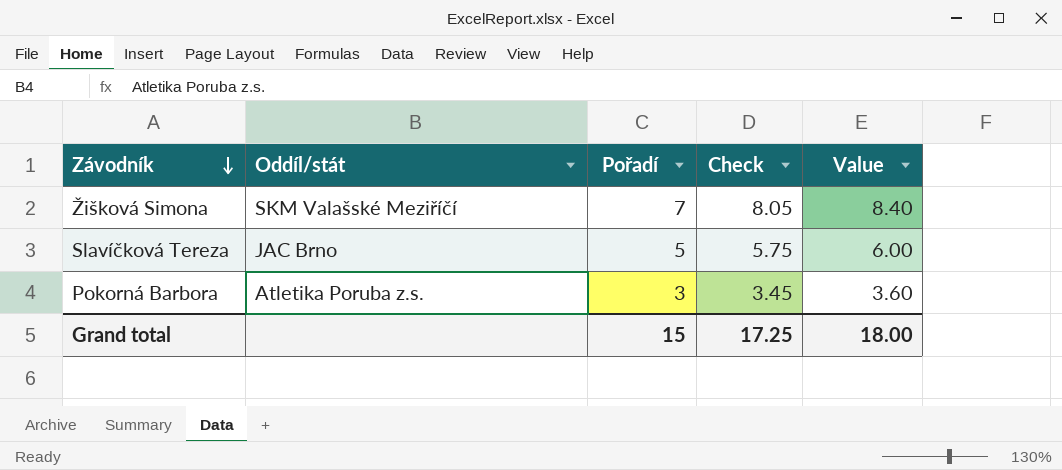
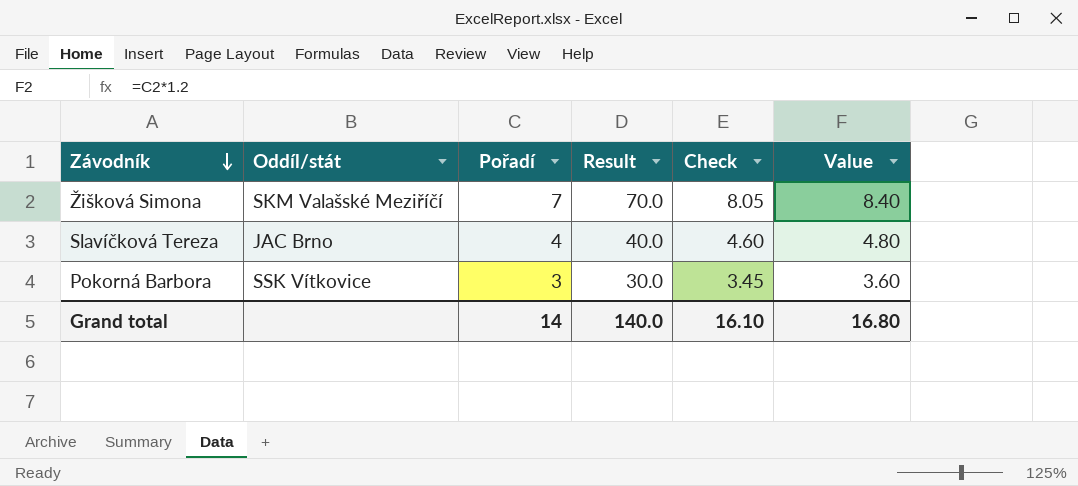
column Result | formula: none -> [Pořadí] * 10
Slavíčková Tereza | Pořadí: 5 -> 4
Slavíčková Tereza | Check: 5.75 -> 4.60
Slavíčková Tereza | Value: 6.00 -> 4.80
Pokorná Barbora | Oddíl/stát: Atletika Poruba z.s. -> SSK Vítkovice
Grand total | Pořadí: 15 -> 14
Grand total | Check: 17.25 -> 16.10
Grand total | Value: 18.00 -> 16.80

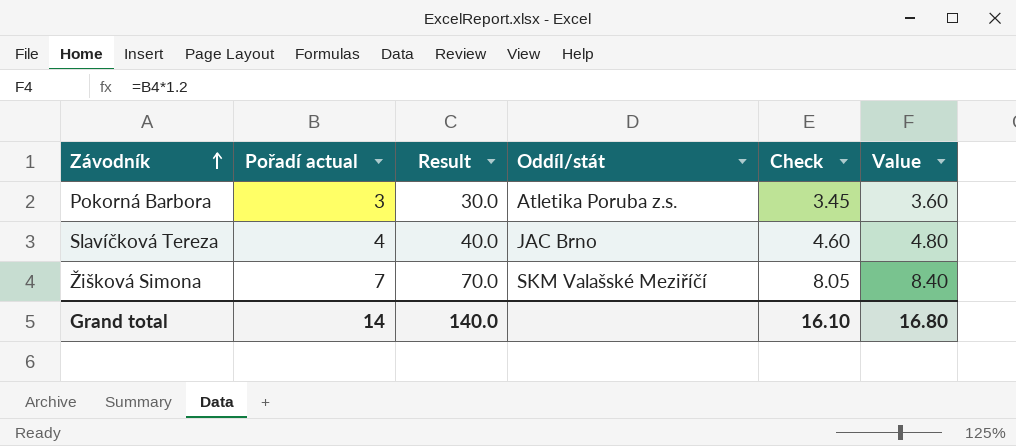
row order: Závodník descending -> Závodník ascending
column name: Pořadí -> Pořadí actual
column Oddíl/stát | position: 2 -> 4
Pokorná Barbora | Oddíl/stát: SSK Vítkovice -> Atletika Poruba z.s.

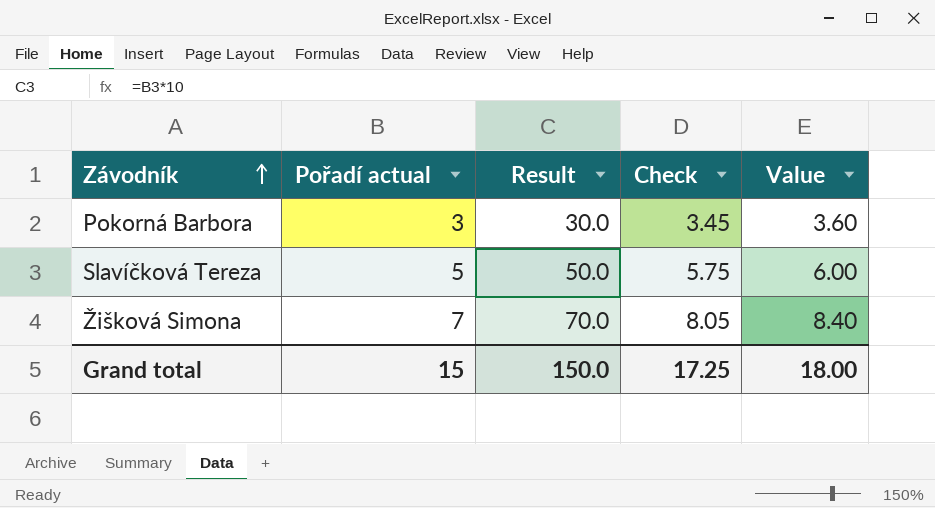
column Oddíl/stát | position: 4 -> none
Slavíčková Tereza | Pořadí actual: 4 -> 5
Slavíčková Tereza | Result: 40.0 -> 50.0
Slavíčková Tereza | Check: 4.60 -> 5.75
Slavíčková Tereza | Value: 4.80 -> 6.00
Grand total | Pořadí actual: 14 -> 15
Grand total | Result: 140.0 -> 150.0
Grand total | Check: 16.10 -> 17.25
Grand total | Value: 16.80 -> 18.00

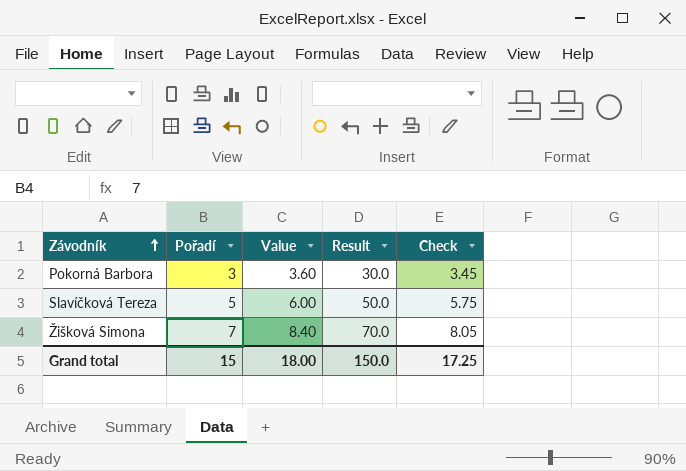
column name: Pořadí actual -> Pořadí
column Value | position: 5 -> 3

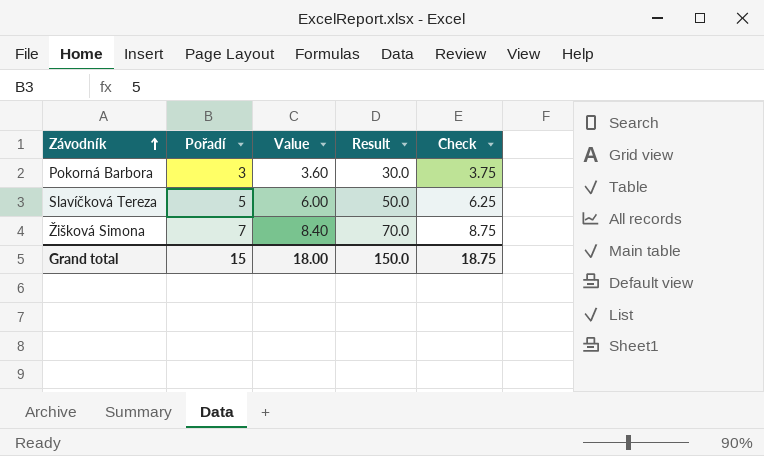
column Check | formula: [Pořadí] * 1.15 -> [Pořadí] * 1.25
Grand total | Check: 17.25 -> 18.75

